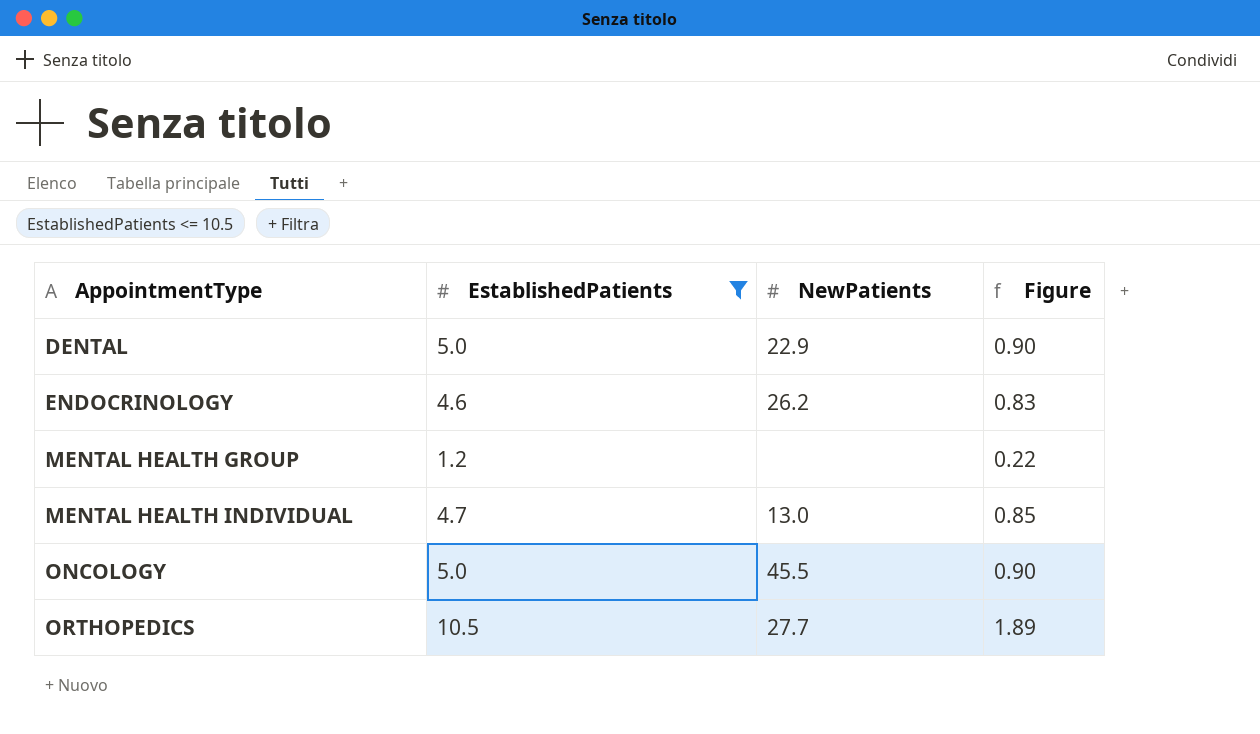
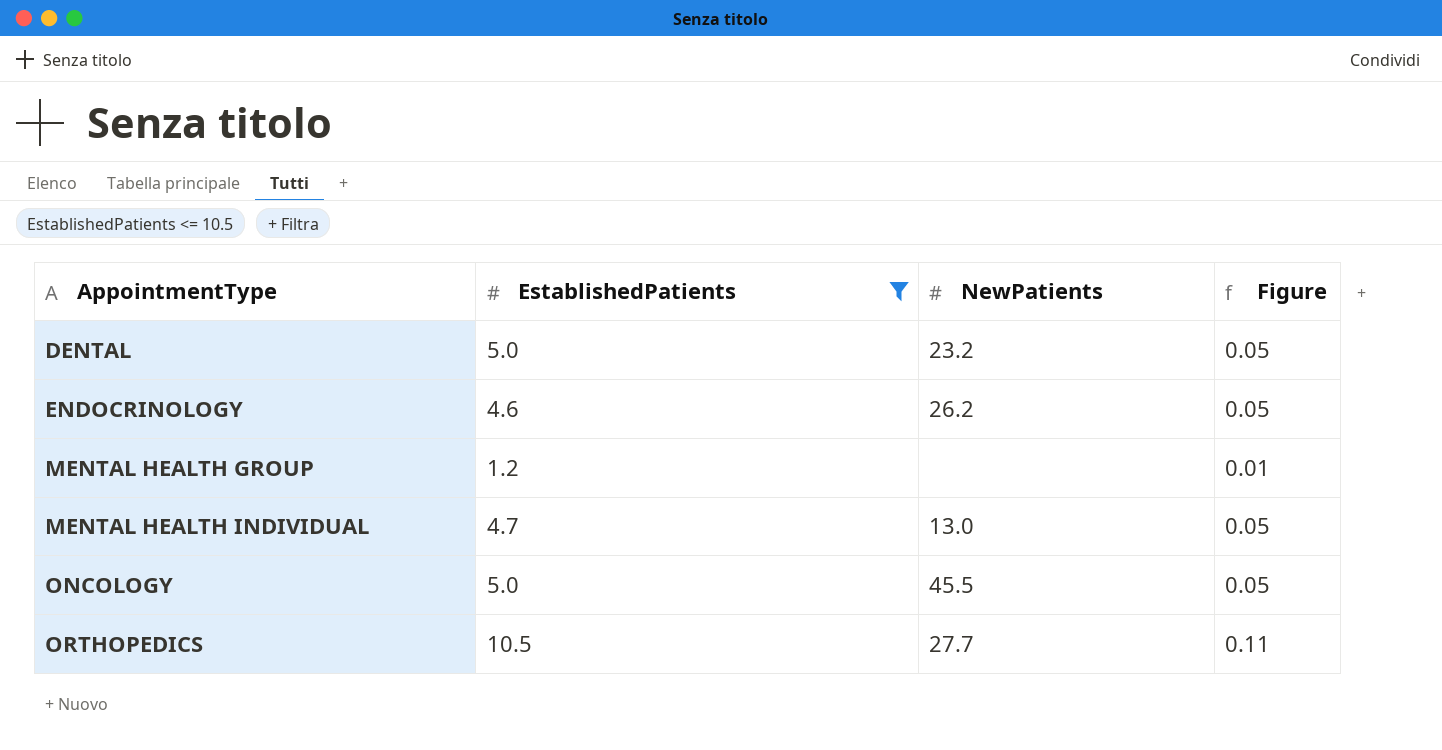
column Figure | formula: [EstablishedPatients] * 0.18 -> [EstablishedPatients] * 0.01
DENTAL | NewPatients: 22.9 -> 23.2

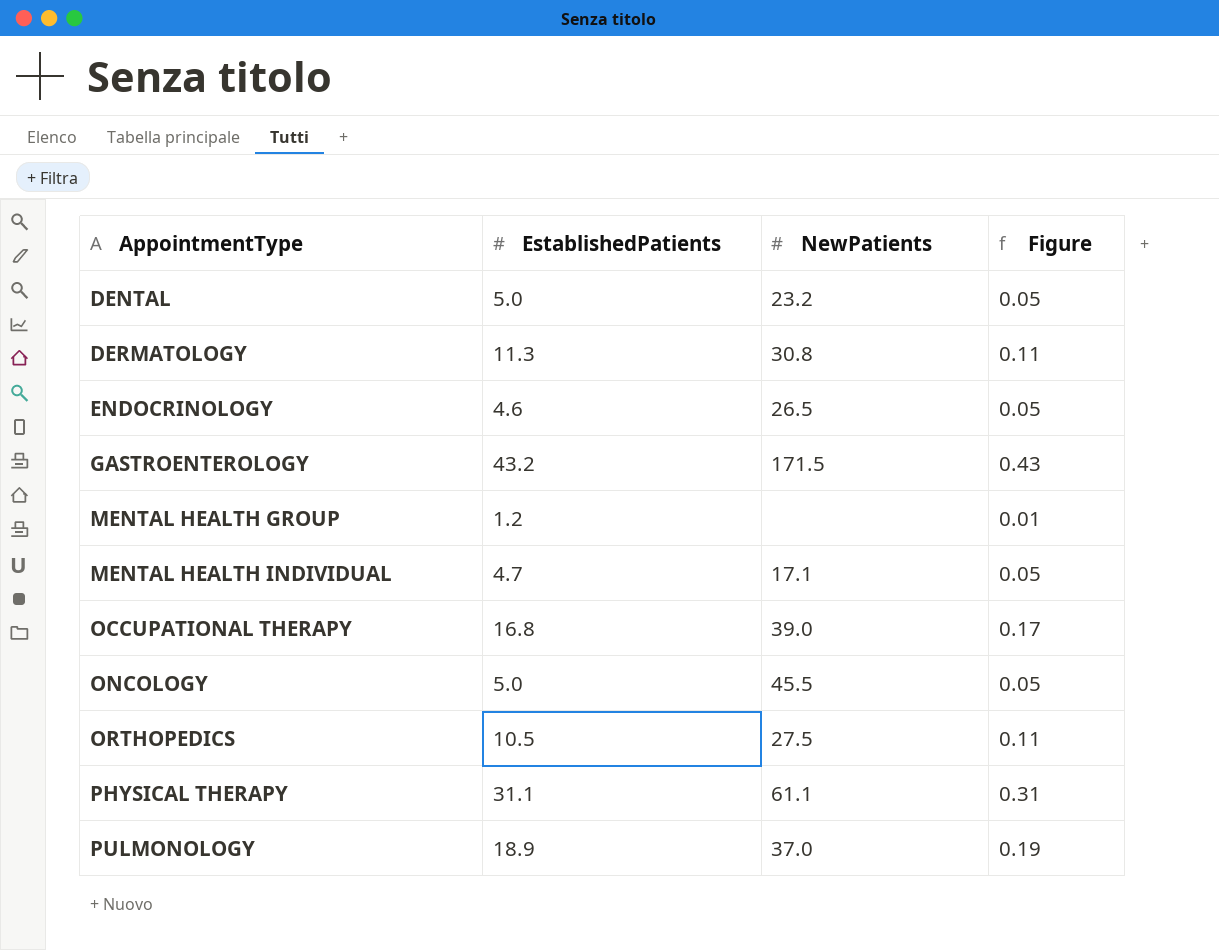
filter: EstablishedPatients <= 10.5 -> none
ENDOCRINOLOGY | NewPatients: 26.2 -> 26.5
MENTAL HEALTH INDIVIDUAL | NewPatients: 13.0 -> 17.1
ORTHOPEDICS | NewPatients: 27.7 -> 27.5

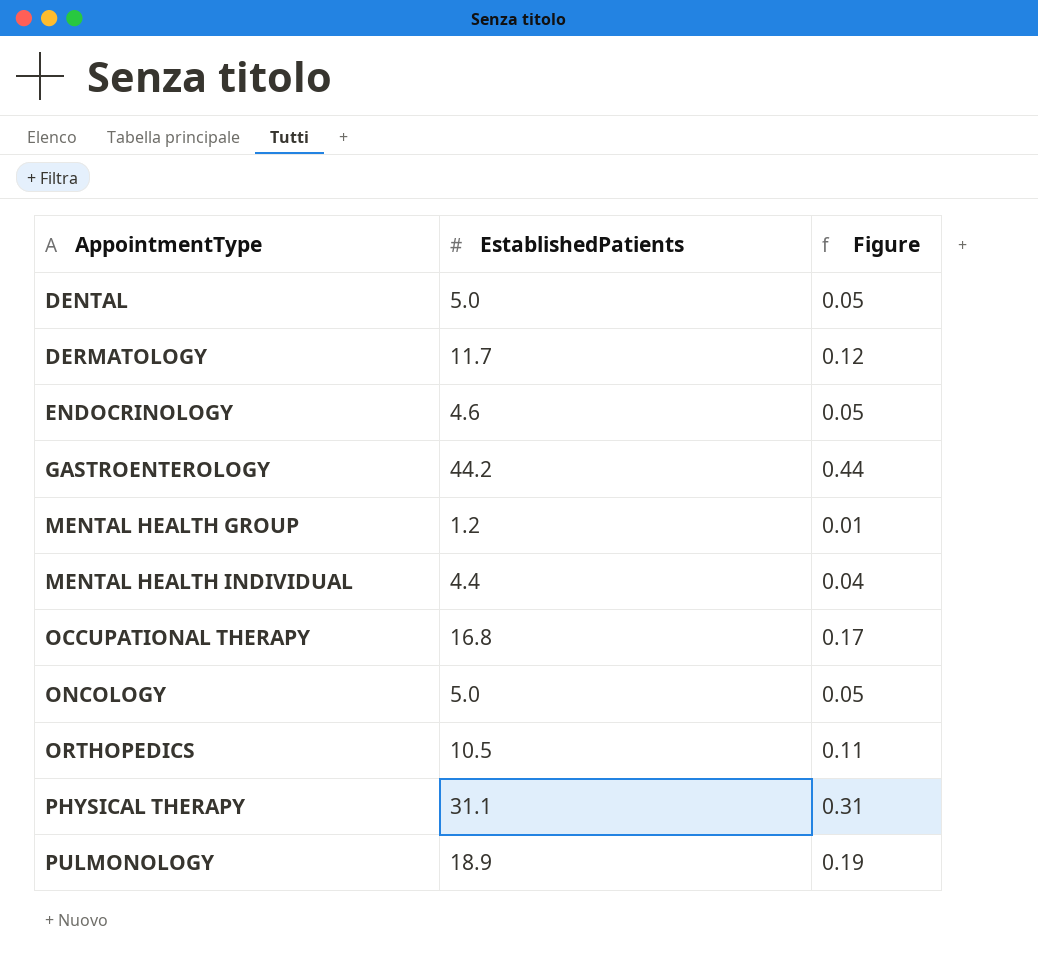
column NewPatients | position: 3 -> none
DERMATOLOGY | EstablishedPatients: 11.3 -> 11.7
DERMATOLOGY | Figure: 0.11 -> 0.12
GASTROENTEROLOGY | EstablishedPatients: 43.2 -> 44.2
GASTROENTEROLOGY | Figure: 0.43 -> 0.44
MENTAL HEALTH INDIVIDUAL | EstablishedPatients: 4.7 -> 4.4
MENTAL HEALTH INDIVIDUAL | Figure: 0.05 -> 0.04

